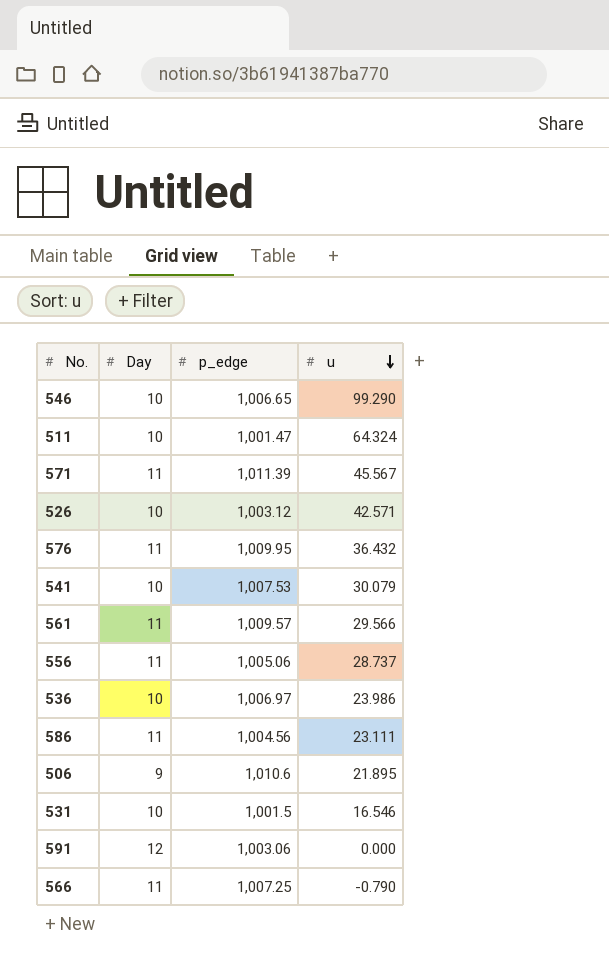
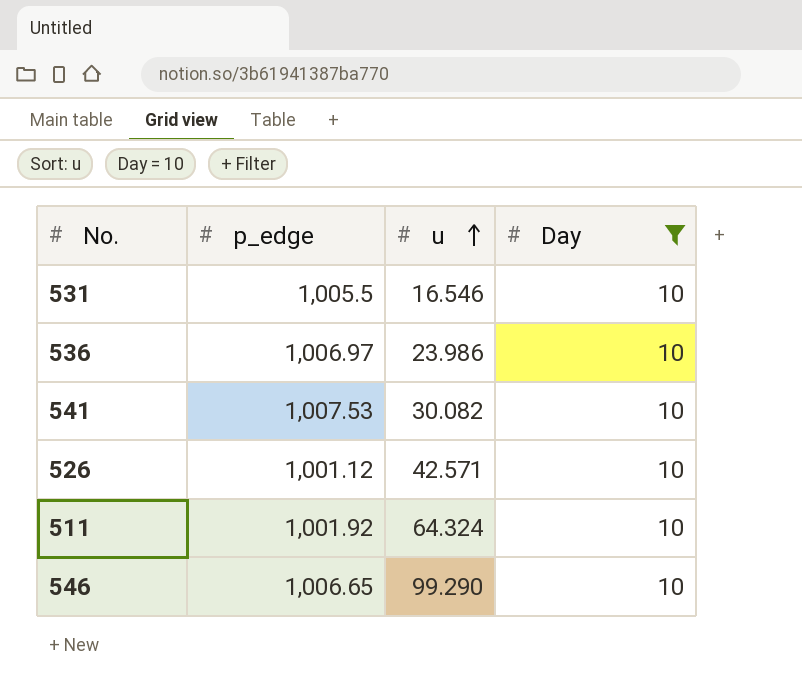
filter: none -> Day = 10
row order: u descending -> u ascending
column Day | position: 2 -> 4
531 | p_edge: 1,001.5 -> 1,005.5
541 | u: 30.079 -> 30.082
526 | p_edge: 1,003.12 -> 1,001.12
511 | p_edge: 1,001.47 -> 1,001.92

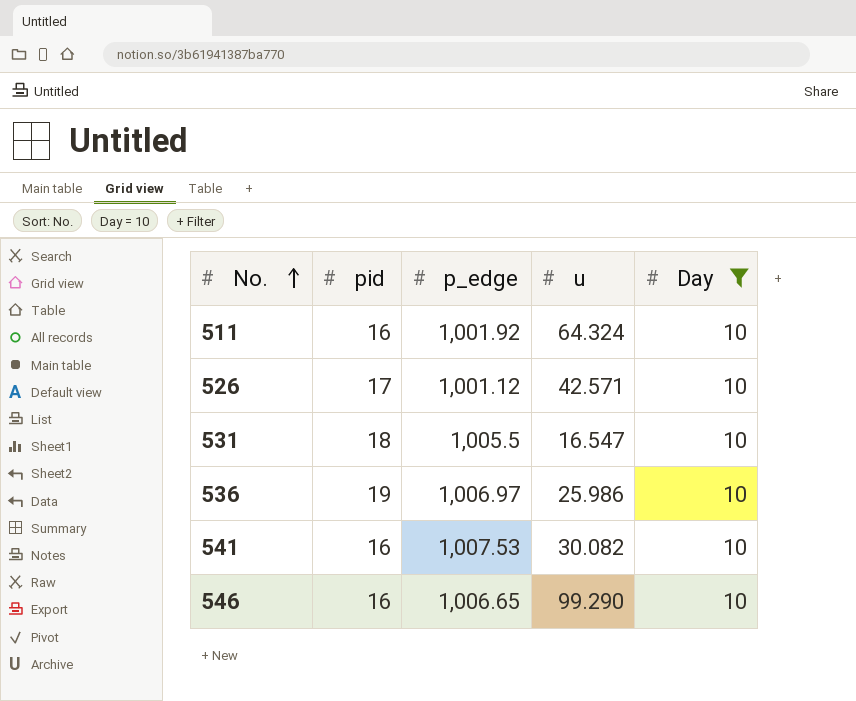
row order: u ascending -> No. ascending
column pid | position: none -> 2
531 | u: 16.546 -> 16.547
536 | u: 23.986 -> 25.986

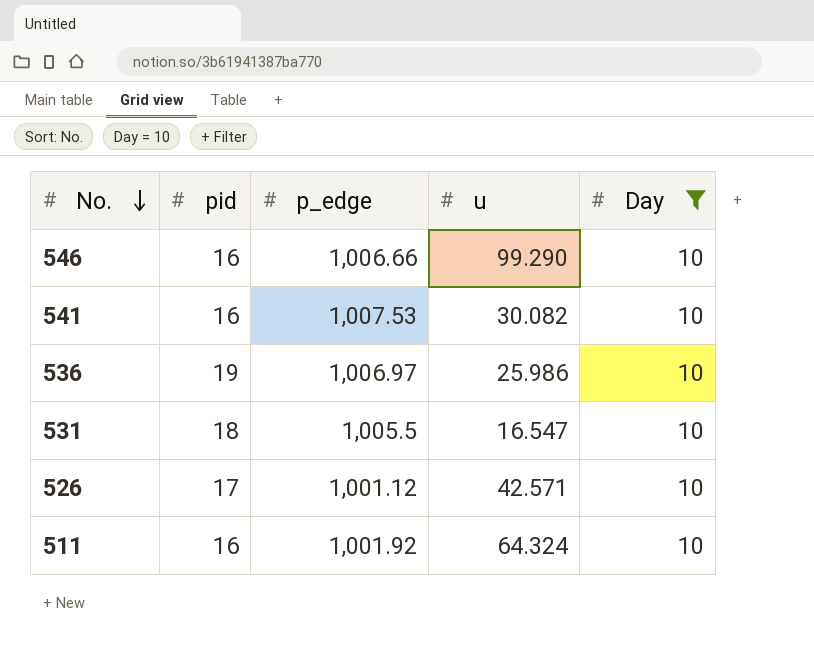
row order: No. ascending -> No. descending
546 | p_edge: 1,006.65 -> 1,006.66

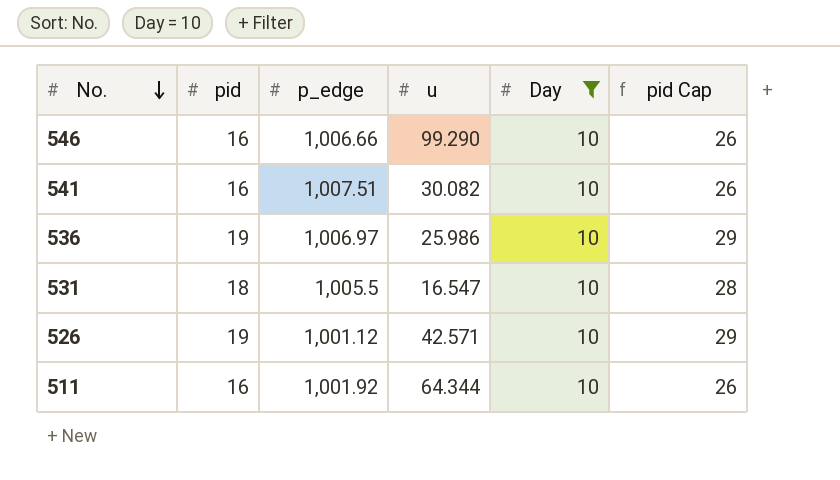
column pid Cap | formula: none -> [pid] + 10
541 | p_edge: 1,007.53 -> 1,007.51
526 | pid: 17 -> 19
511 | u: 64.324 -> 64.344

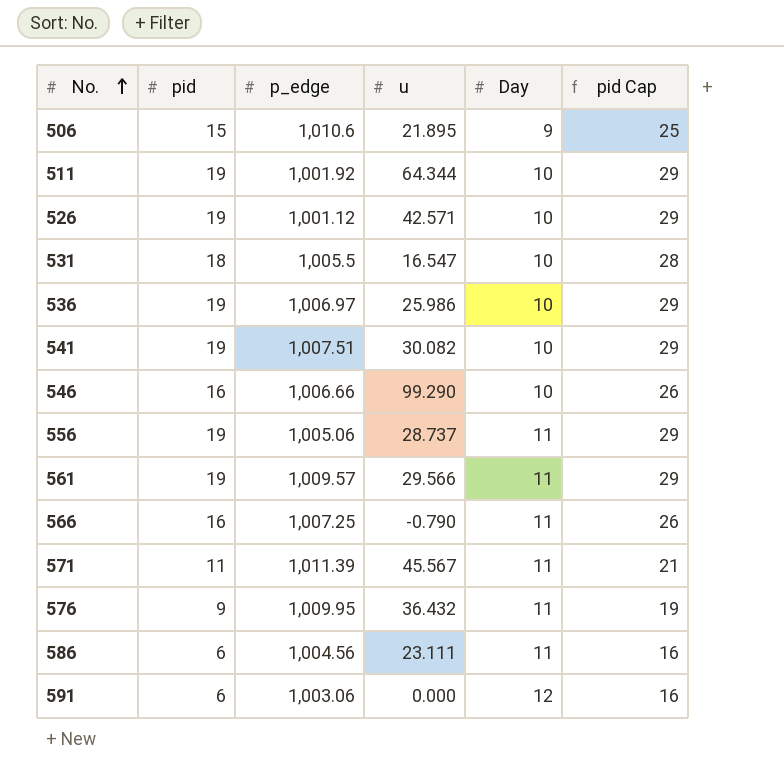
filter: Day = 10 -> none
row order: No. descending -> No. ascending
511 | pid: 16 -> 19
511 | pid Cap: 26 -> 29
541 | pid: 16 -> 19
541 | pid Cap: 26 -> 29

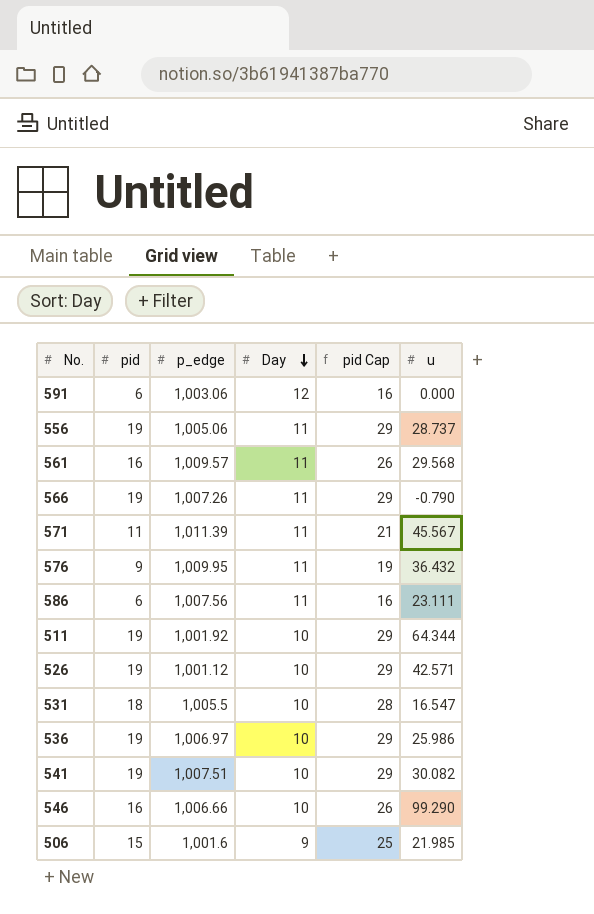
row order: No. ascending -> Day descending
column u | position: 4 -> 6
561 | pid: 19 -> 16
561 | pid Cap: 29 -> 26
561 | u: 29.566 -> 29.568
566 | pid: 16 -> 19
566 | p_edge: 1,007.25 -> 1,007.26
566 | pid Cap: 26 -> 29
586 | p_edge: 1,004.56 -> 1,007.56
506 | p_edge: 1,010.6 -> 1,001.6
506 | u: 21.895 -> 21.985

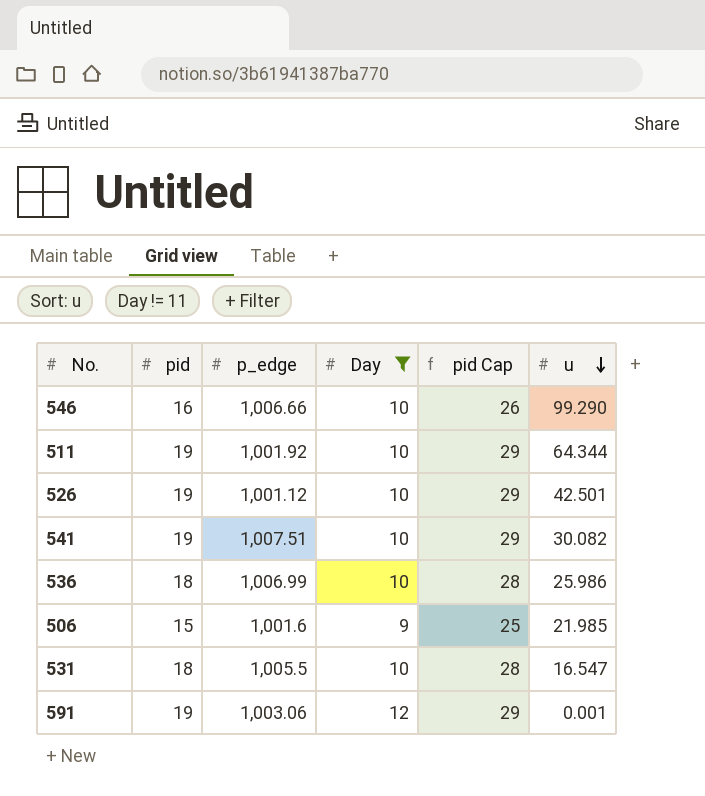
filter: none -> Day != 11
row order: Day descending -> u descending
526 | u: 42.571 -> 42.501
536 | pid: 19 -> 18
536 | p_edge: 1,006.97 -> 1,006.99
536 | pid Cap: 29 -> 28
591 | pid: 6 -> 19
591 | pid Cap: 16 -> 29
591 | u: 0.000 -> 0.001

